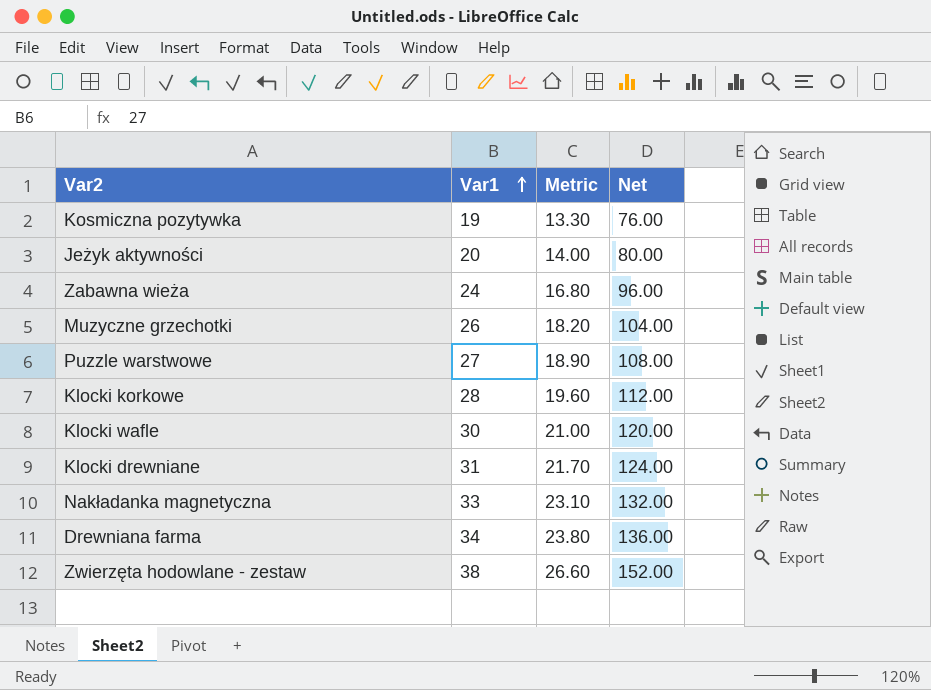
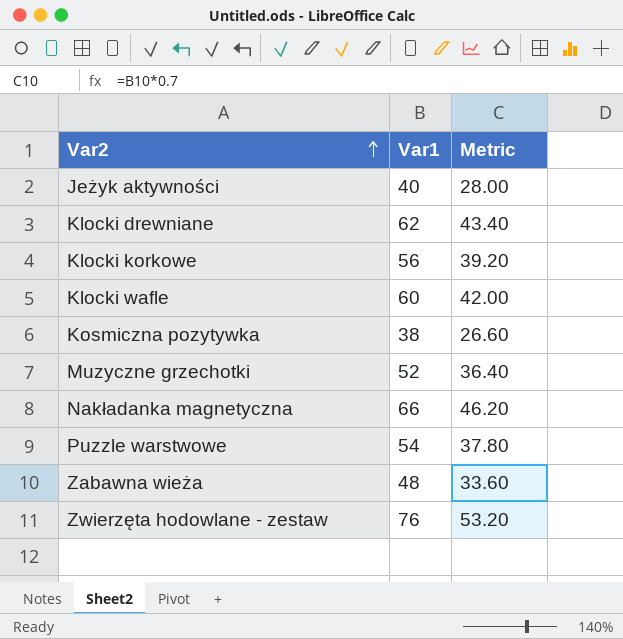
row order: Var1 ascending -> Var2 ascending
column Net | formula: [Var1] * 4 -> none
row Drewniana farma: 34 | 23.80 | 136.00 -> none
Jeżyk aktywności | Var1: 20 -> 40
Jeżyk aktywności | Metric: 14.00 -> 28.00
Klocki drewniane | Var1: 31 -> 62
Klocki drewniane | Metric: 21.70 -> 43.40
Klocki korkowe | Var1: 28 -> 56
Klocki korkowe | Metric: 19.60 -> 39.20
Klocki wafle | Var1: 30 -> 60
Klocki wafle | Metric: 21.00 -> 42.00
Kosmiczna pozytywka | Var1: 19 -> 38
Kosmiczna pozytywka | Metric: 13.30 -> 26.60
Muzyczne grzechotki | Var1: 26 -> 52
Muzyczne grzechotki | Metric: 18.20 -> 36.40
Nakładanka magnetyczna | Var1: 33 -> 66
Nakładanka magnetyczna | Metric: 23.10 -> 46.20
Puzzle warstwowe | Var1: 27 -> 54
Puzzle warstwowe | Metric: 18.90 -> 37.80
Zabawna wieża | Var1: 24 -> 48
Zabawna wieża | Metric: 16.80 -> 33.60
Zwierzęta hodowlane - zestaw | Var1: 38 -> 76
Zwierzęta hodowlane - zestaw | Metric: 26.60 -> 53.20

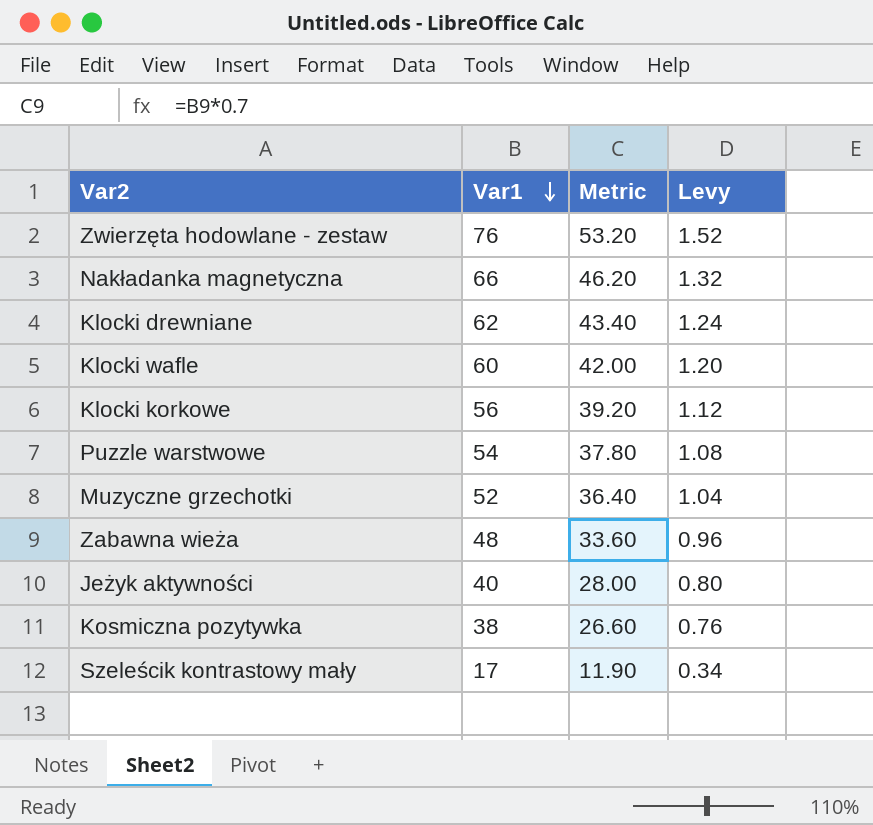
row order: Var2 ascending -> Var1 descending
column Levy | formula: none -> [Var1] * 0.02
row Szeleścik kontrastowy mały: none -> 17 | 11.90 | 0.34

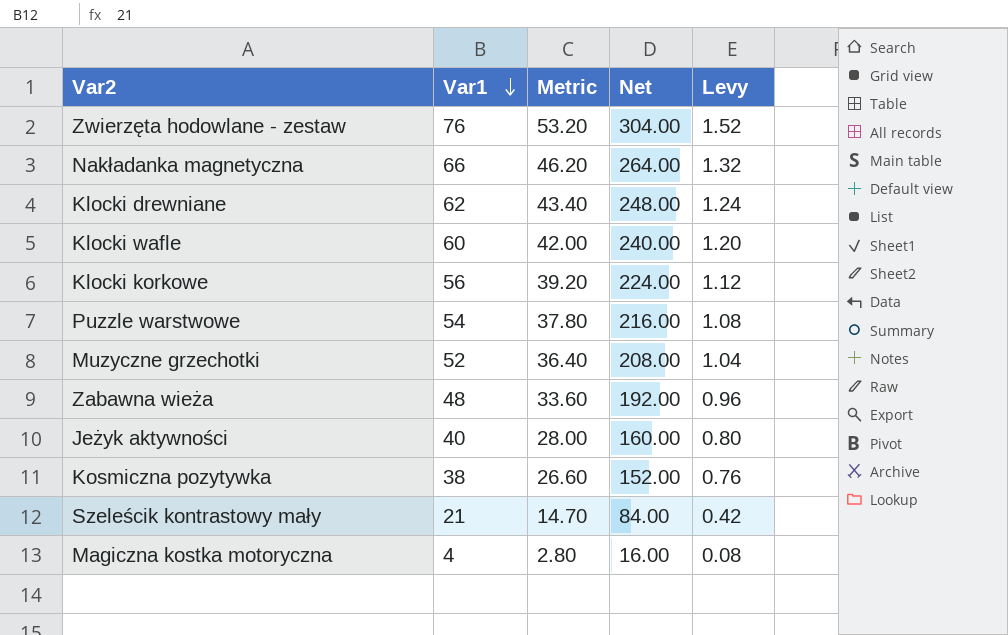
column Net | formula: none -> [Var1] * 4
Szeleścik kontrastowy mały | Var1: 17 -> 21
Szeleścik kontrastowy mały | Metric: 11.90 -> 14.70
Szeleścik kontrastowy mały | Levy: 0.34 -> 0.42
row Magiczna kostka motoryczna: none -> 4 | 2.80 | 16.00 | 0.08

